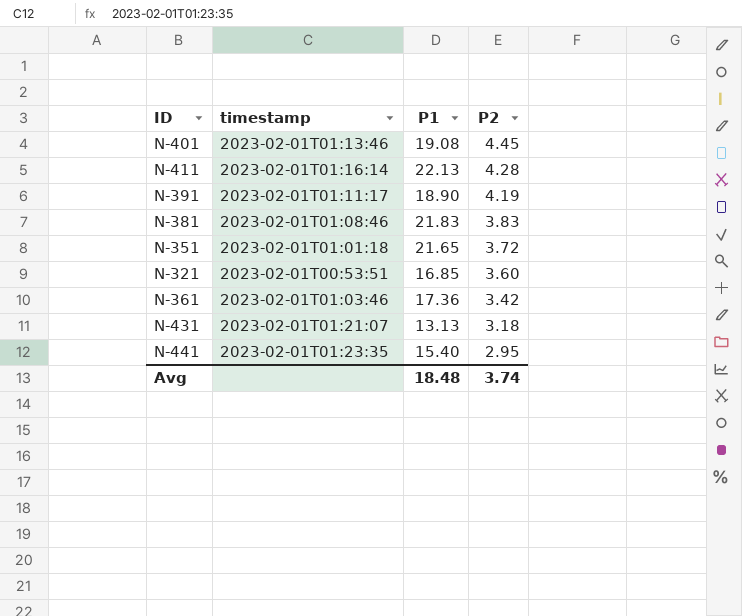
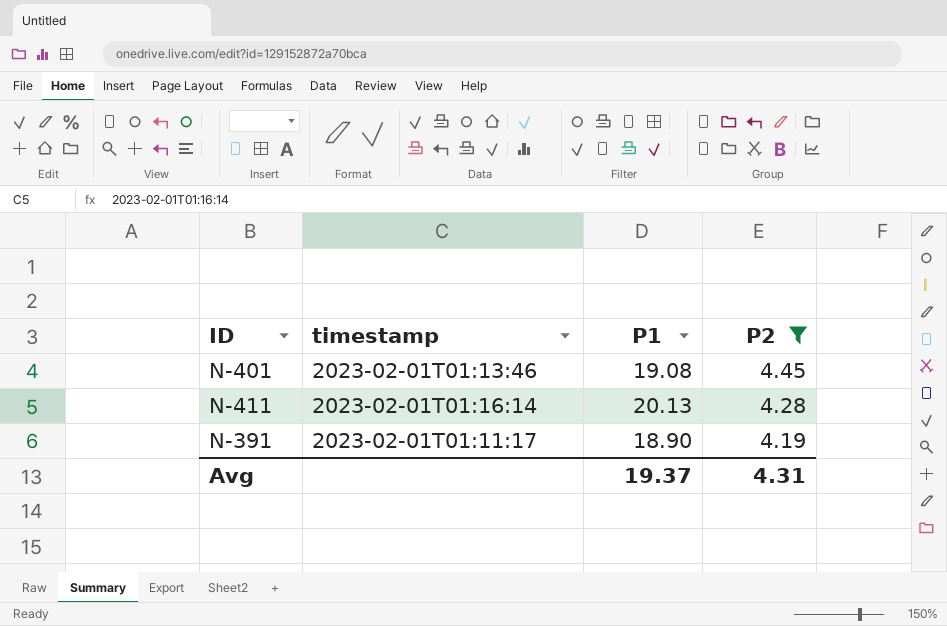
filter: none -> P2 >= 4.19
N-411 | P1: 22.13 -> 20.13
Avg | P1: 18.48 -> 19.37
Avg | P2: 3.74 -> 4.31

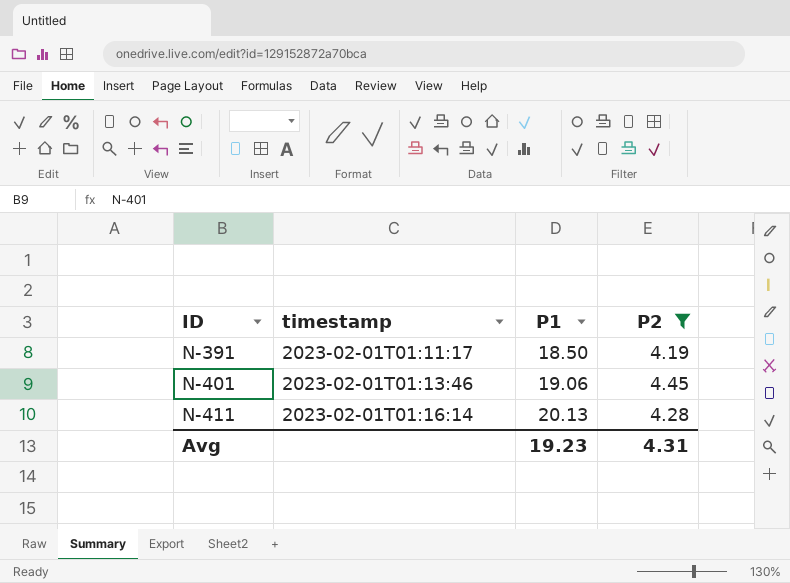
row order: P2 descending -> ID ascending
N-391 | P1: 18.90 -> 18.50
N-401 | P1: 19.08 -> 19.06
Avg | P1: 19.37 -> 19.23

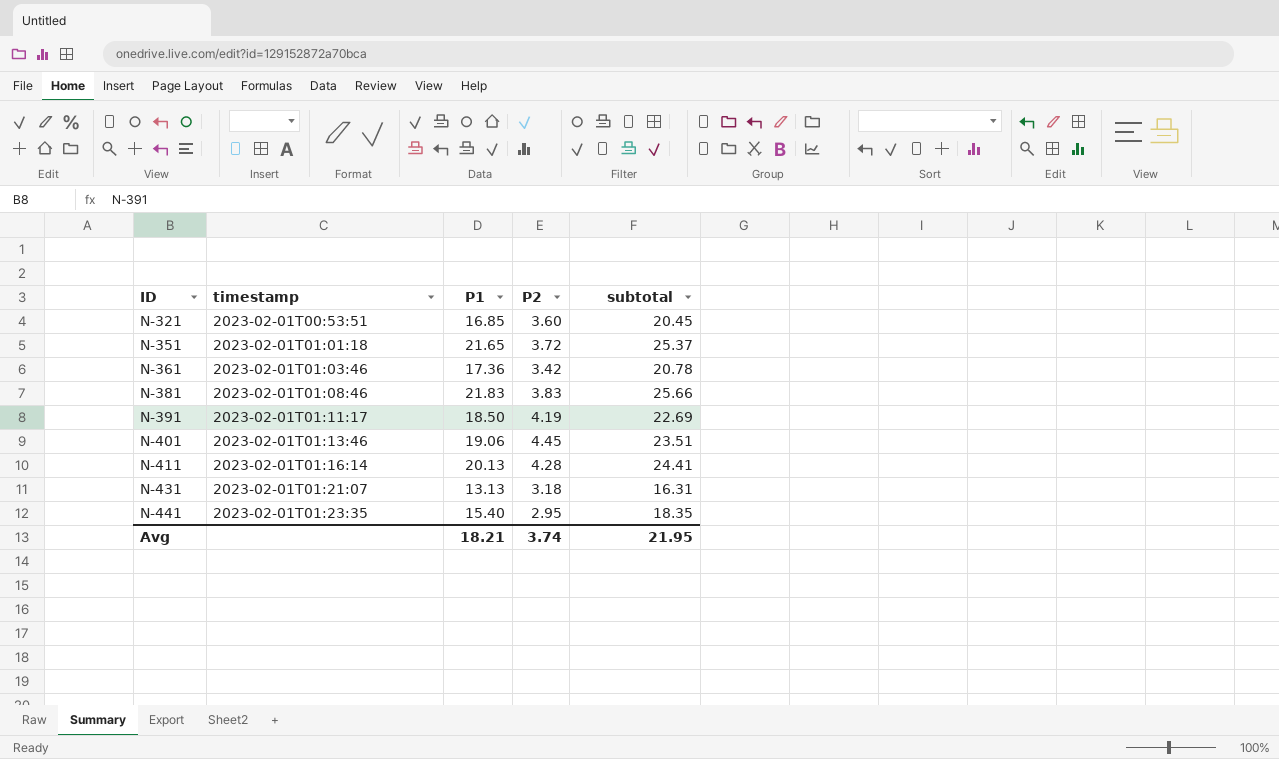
filter: P2 >= 4.19 -> none
column subtotal | formula: none -> [P1] + [P2]
Avg | P1: 19.23 -> 18.21
Avg | P2: 4.31 -> 3.74

